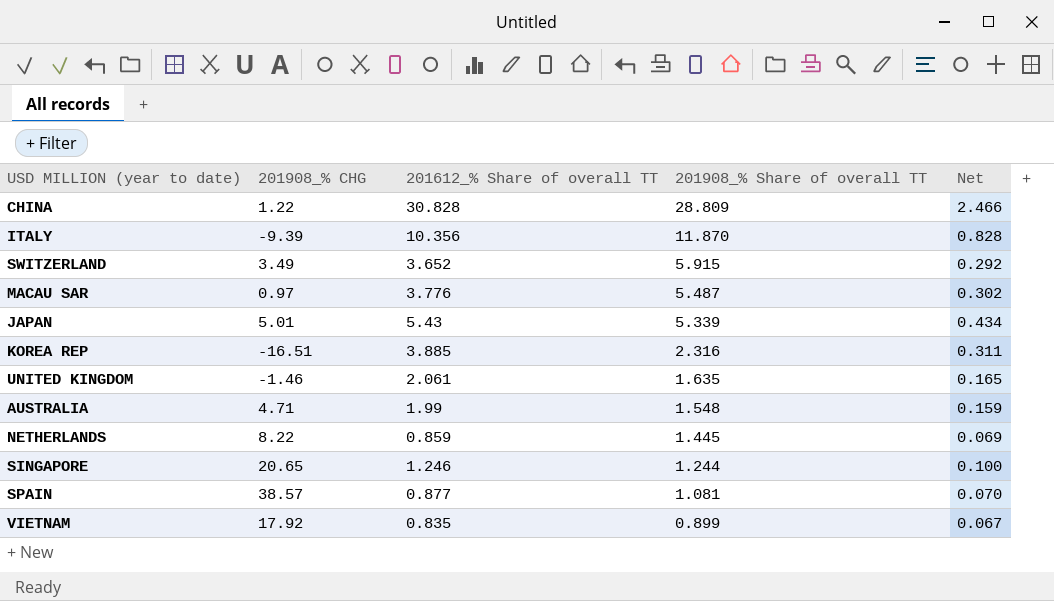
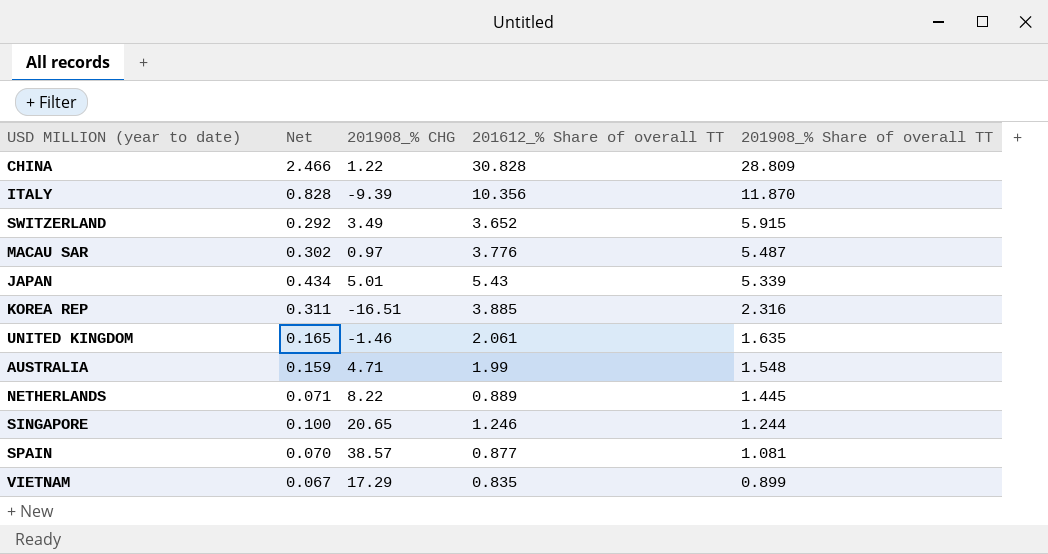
column Net | position: 5 -> 2
NETHERLANDS | Net: 0.069 -> 0.071
NETHERLANDS | 201612_% Share of overall TT: 0.859 -> 0.889
VIETNAM | 201908_% CHG: 17.92 -> 17.29

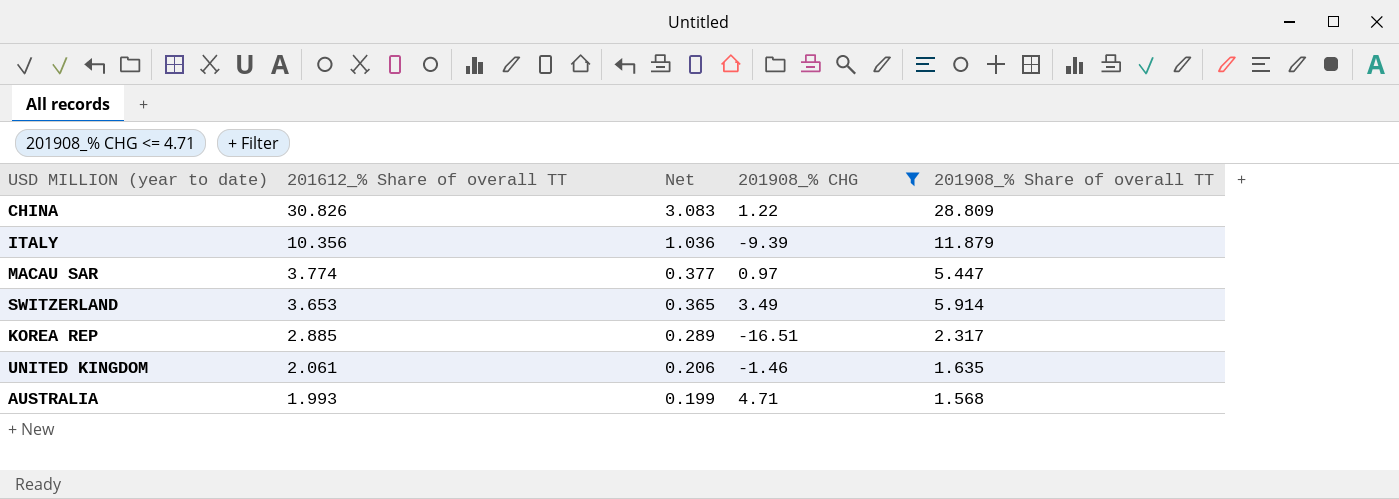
filter: none -> 201908_% CHG <= 4.71
row order: 201908_% Share of overall TT descending -> 201612_% Share of overall TT descending
column 201612_% Share of overall TT | position: 4 -> 2
column Net | formula: [201612_% Share of overall TT] * 0.08 -> [201612_% Share of overall TT] * 0.1
CHINA | 201612_% Share of overall TT: 30.828 -> 30.826
ITALY | 201908_% Share of overall TT: 11.870 -> 11.879
MACAU SAR | 201612_% Share of overall TT: 3.776 -> 3.774
MACAU SAR | 201908_% Share of overall TT: 5.487 -> 5.447
SWITZERLAND | 201612_% Share of overall TT: 3.652 -> 3.653
SWITZERLAND | 201908_% Share of overall TT: 5.915 -> 5.914
KOREA REP | 201612_% Share of overall TT: 3.885 -> 2.885
KOREA REP | 201908_% Share of overall TT: 2.316 -> 2.317
AUSTRALIA | 201612_% Share of overall TT: 1.99 -> 1.993
AUSTRALIA | 201908_% Share of overall TT: 1.548 -> 1.568

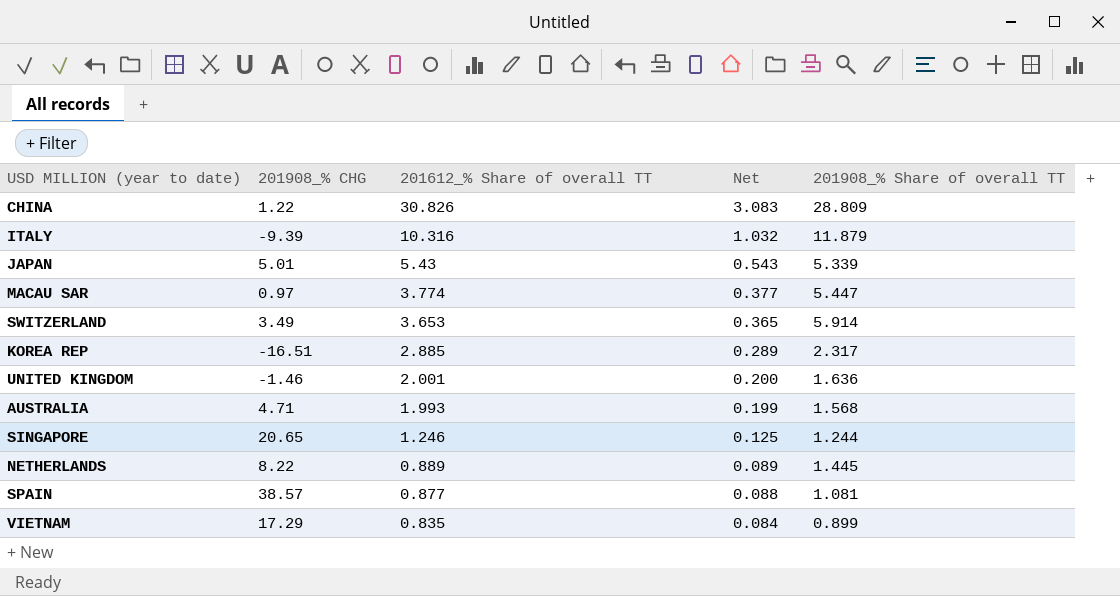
filter: 201908_% CHG <= 4.71 -> none
column 201908_% CHG | position: 4 -> 2
ITALY | 201612_% Share of overall TT: 10.356 -> 10.316
ITALY | Net: 1.036 -> 1.032
UNITED KINGDOM | 201612_% Share of overall TT: 2.061 -> 2.001
UNITED KINGDOM | Net: 0.206 -> 0.200
UNITED KINGDOM | 201908_% Share of overall TT: 1.635 -> 1.636

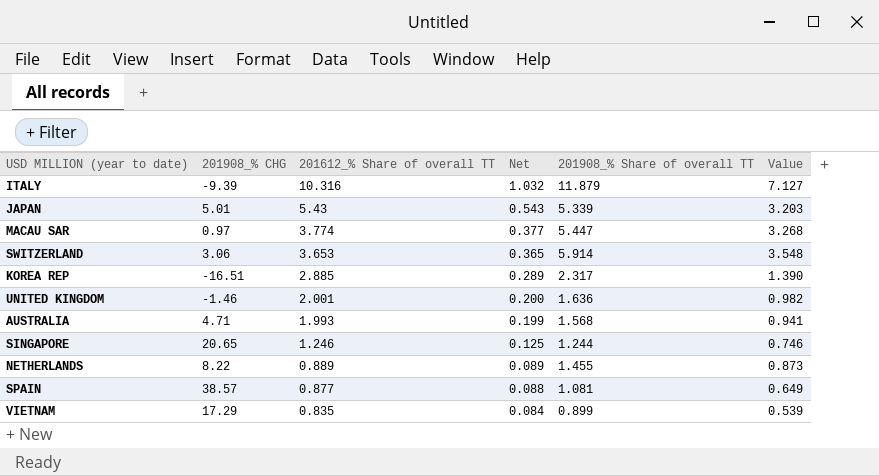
column Value | formula: none -> [201908_% Share of overall TT] * 0.6
row CHINA: 1.22 | 30.826 | 3.083 | 28.809 -> none
SWITZERLAND | 201908_% CHG: 3.49 -> 3.06
NETHERLANDS | 201908_% Share of overall TT: 1.445 -> 1.455

